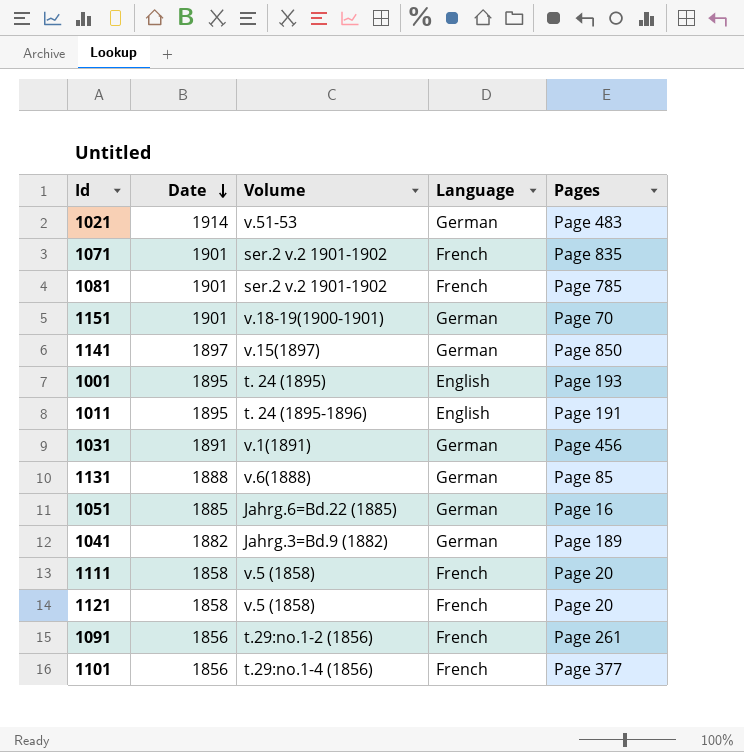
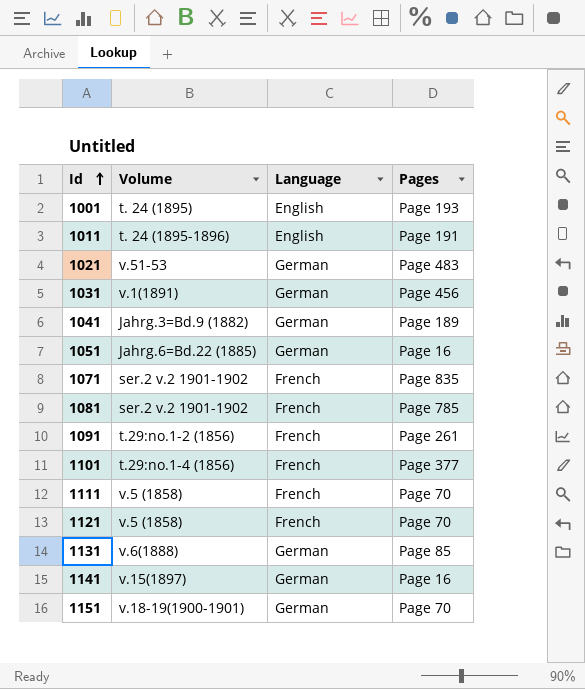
row order: Date descending -> Id ascending
column Date | position: 2 -> none
1111 | Pages: Page 20 -> Page 70
1121 | Pages: Page 20 -> Page 70
1141 | Pages: Page 850 -> Page 16

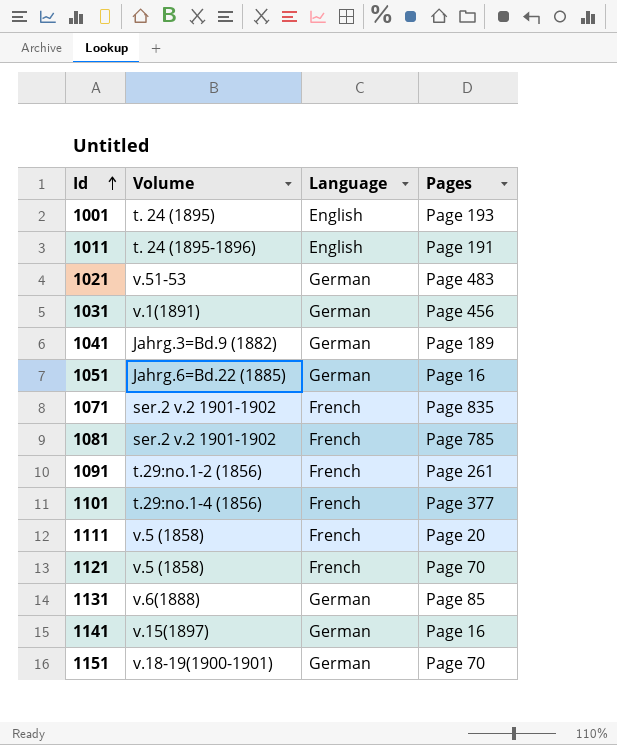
1111 | Pages: Page 70 -> Page 20

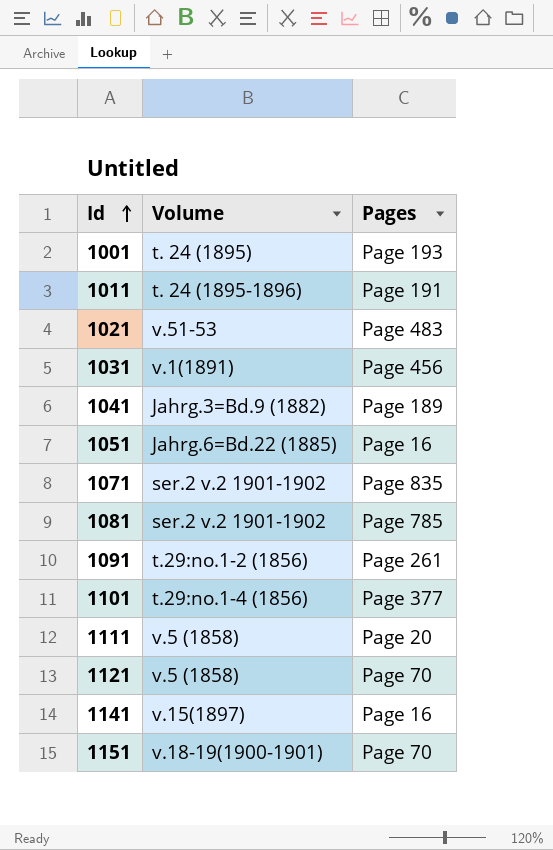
column Language | position: 3 -> none
row 1131: v.6(1888) | German | Page 85 -> none

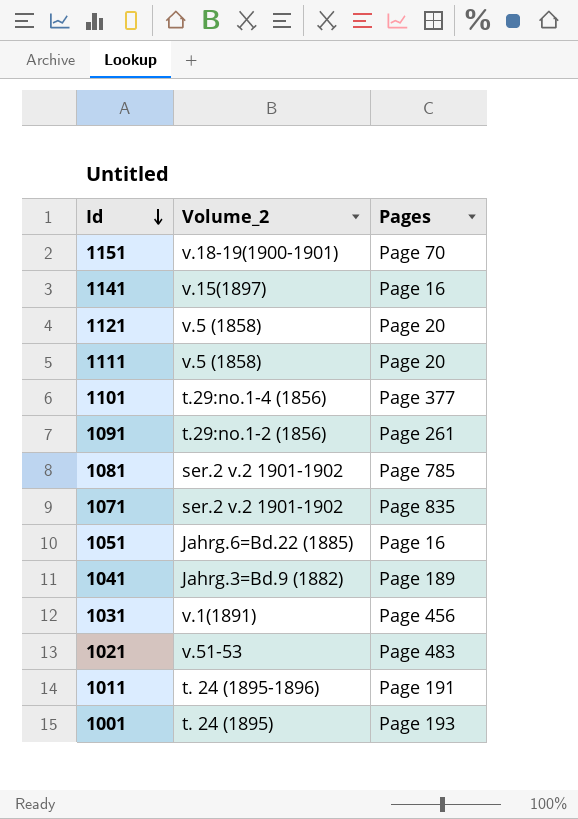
row order: Id ascending -> Id descending
column name: Volume -> Volume_2
1121 | Pages: Page 70 -> Page 20

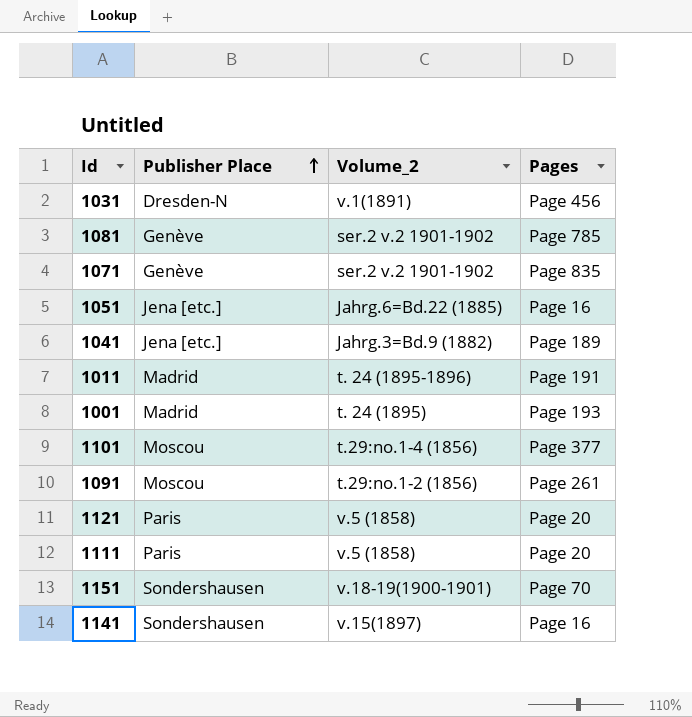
row order: Id descending -> Publisher Place ascending
column Publisher Place | position: none -> 2
row 1021: v.51-53 | Page 483 -> none

